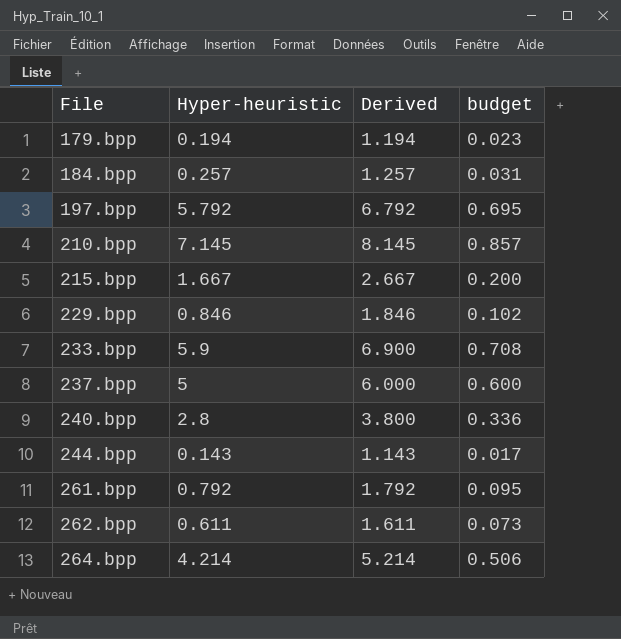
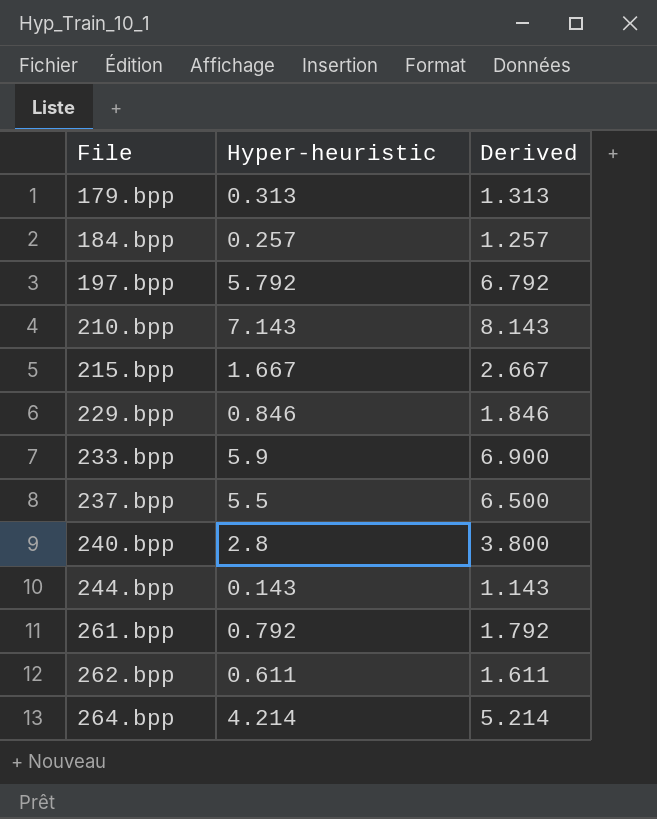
column budget | formula: [Hyper-heuristic] * 0.12 -> none
179.bpp | Hyper-heuristic: 0.194 -> 0.313
179.bpp | Derived: 1.194 -> 1.313
210.bpp | Hyper-heuristic: 7.145 -> 7.143
210.bpp | Derived: 8.145 -> 8.143
237.bpp | Hyper-heuristic: 5 -> 5.5
237.bpp | Derived: 6.000 -> 6.500

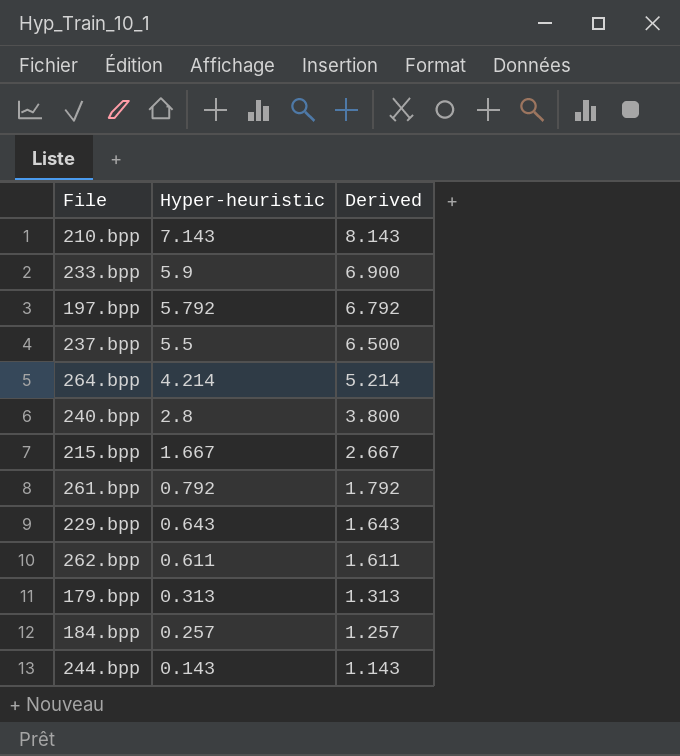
row order: File ascending -> Hyper-heuristic descending
229.bpp | Hyper-heuristic: 0.846 -> 0.643
229.bpp | Derived: 1.846 -> 1.643

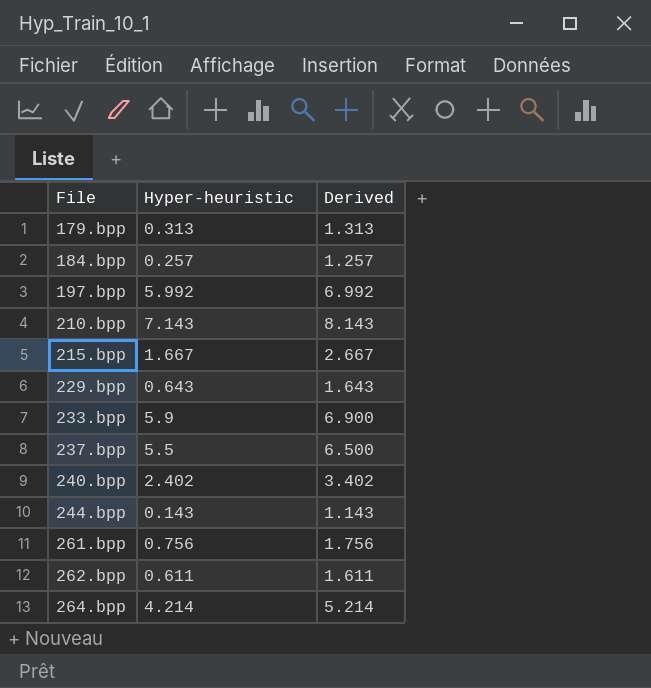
row order: Hyper-heuristic descending -> File ascending
197.bpp | Hyper-heuristic: 5.792 -> 5.992
197.bpp | Derived: 6.792 -> 6.992
240.bpp | Hyper-heuristic: 2.8 -> 2.402
240.bpp | Derived: 3.800 -> 3.402
261.bpp | Hyper-heuristic: 0.792 -> 0.756
261.bpp | Derived: 1.792 -> 1.756

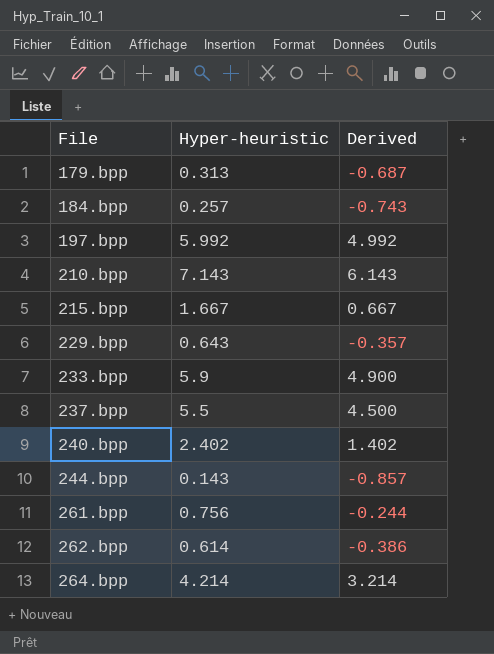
column Derived | formula: [Hyper-heuristic] + 1 -> [Hyper-heuristic] - 1
262.bpp | Hyper-heuristic: 0.611 -> 0.614

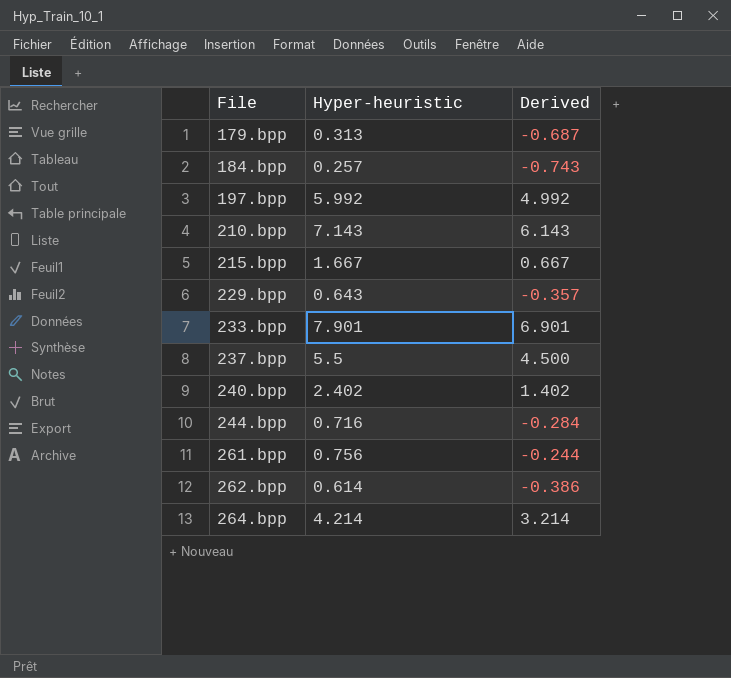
233.bpp | Hyper-heuristic: 5.9 -> 7.901
233.bpp | Derived: 4.900 -> 6.901
244.bpp | Hyper-heuristic: 0.143 -> 0.716
244.bpp | Derived: -0.857 -> -0.284

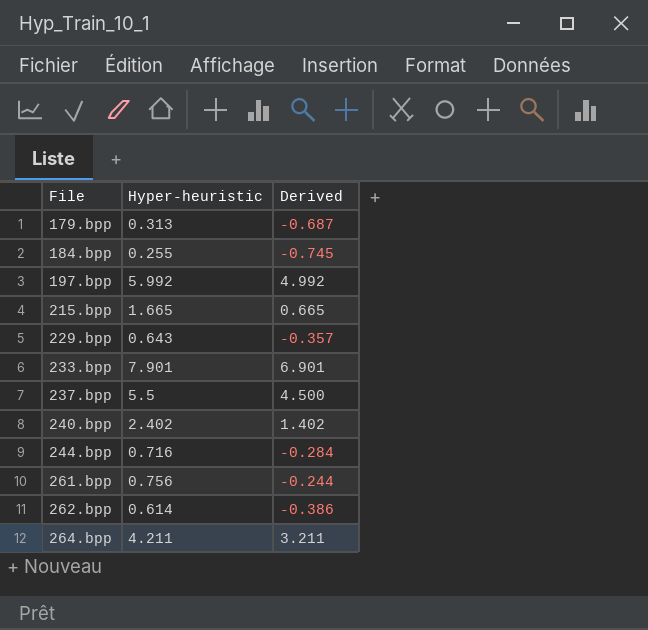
row 210.bpp: 7.143 | 6.143 -> none
184.bpp | Hyper-heuristic: 0.257 -> 0.255
184.bpp | Derived: -0.743 -> -0.745
215.bpp | Hyper-heuristic: 1.667 -> 1.665
215.bpp | Derived: 0.667 -> 0.665
264.bpp | Hyper-heuristic: 4.214 -> 4.211
264.bpp | Derived: 3.214 -> 3.211

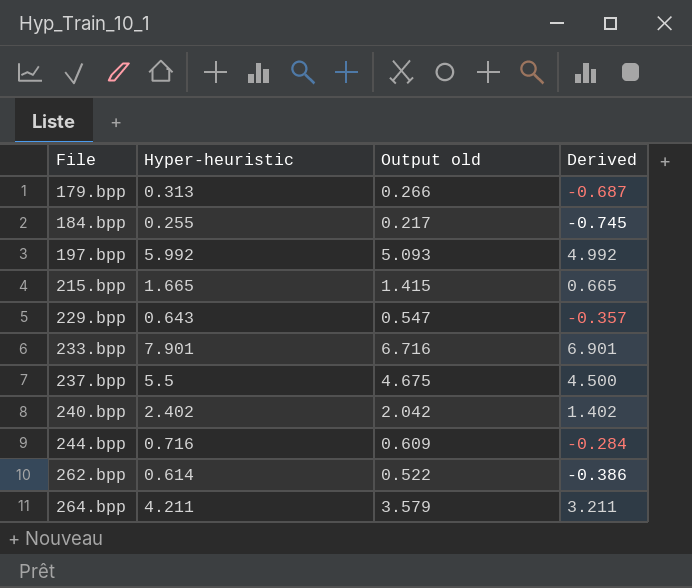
column Output old | formula: none -> [Hyper-heuristic] * 0.85
row 261.bpp: 0.756 | -0.244 -> none

